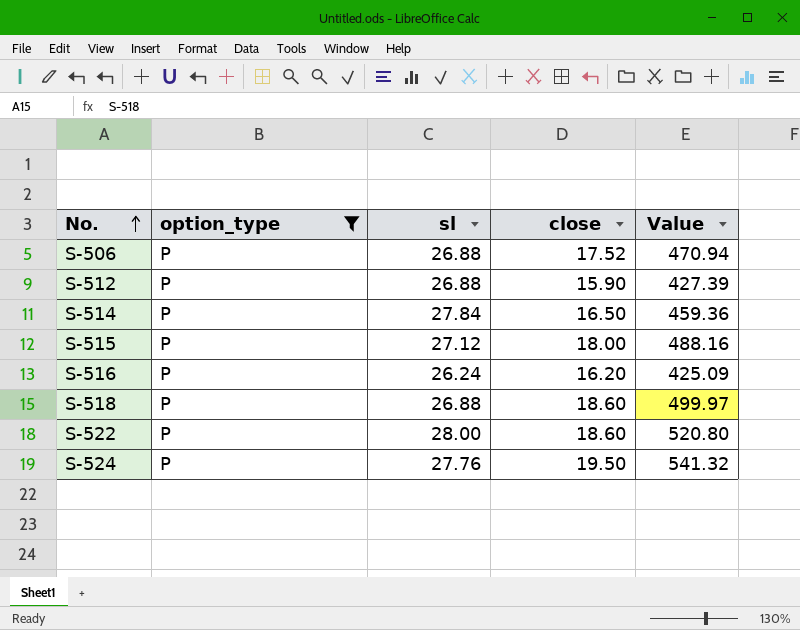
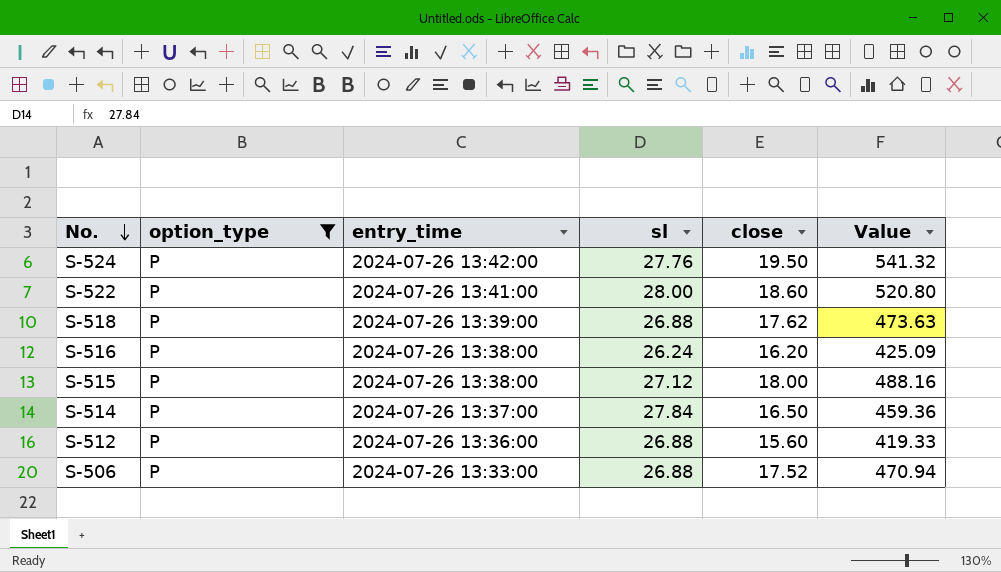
row order: No. ascending -> No. descending
column entry_time | position: none -> 3
S-518 | close: 18.60 -> 17.62
S-518 | Value: 499.97 -> 473.63
S-512 | close: 15.90 -> 15.60
S-512 | Value: 427.39 -> 419.33

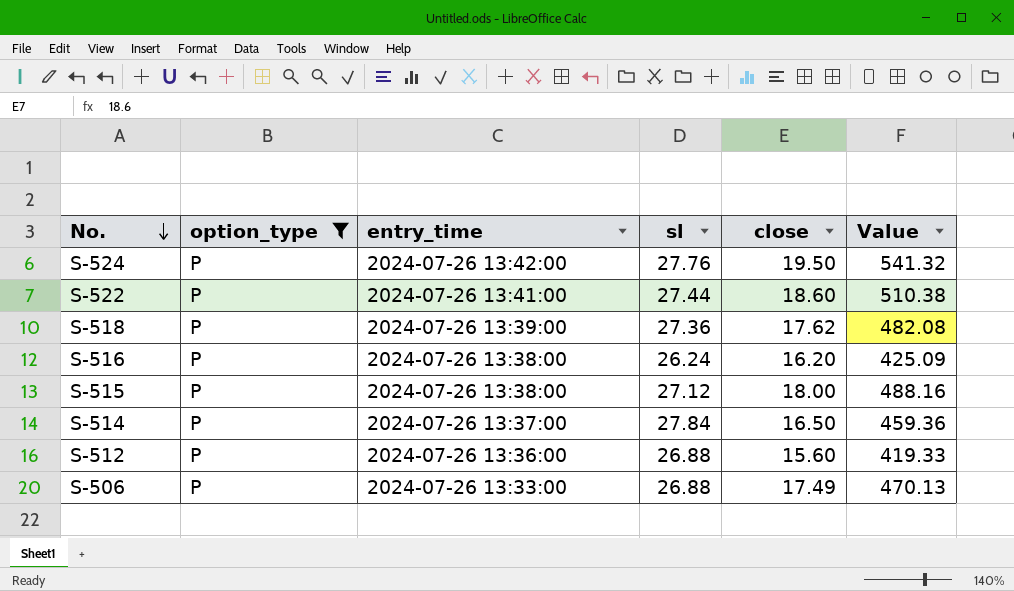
S-522 | sl: 28.00 -> 27.44
S-522 | Value: 520.80 -> 510.38
S-518 | sl: 26.88 -> 27.36
S-518 | Value: 473.63 -> 482.08
S-506 | close: 17.52 -> 17.49
S-506 | Value: 470.94 -> 470.13

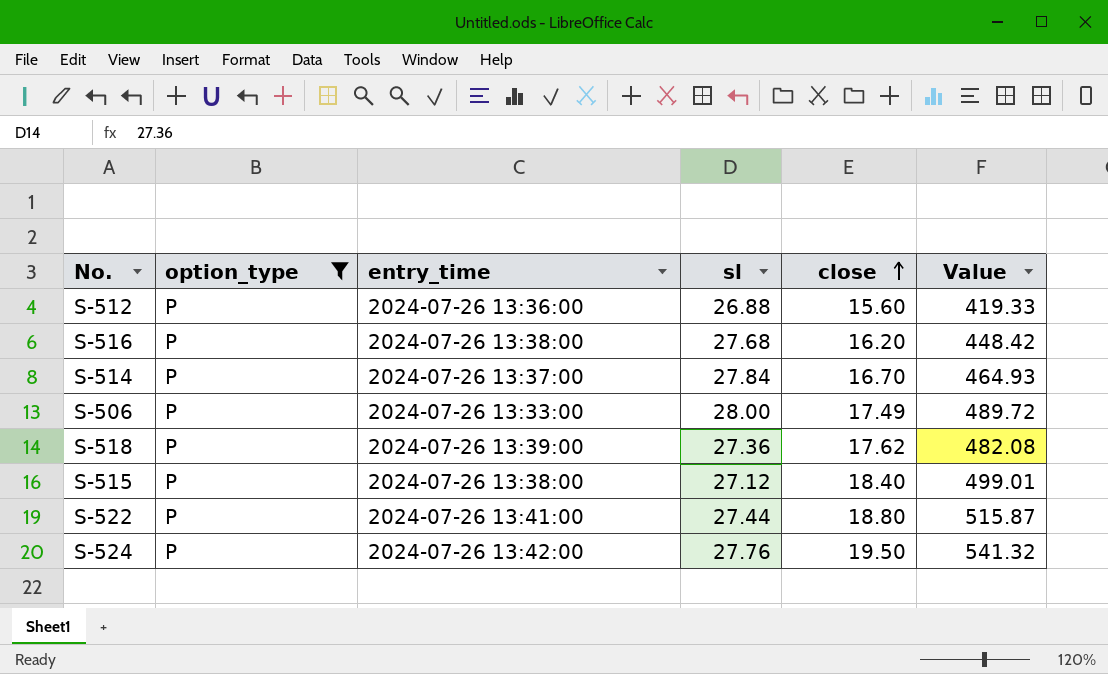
row order: No. descending -> close ascending
S-516 | sl: 26.24 -> 27.68
S-516 | Value: 425.09 -> 448.42
S-514 | close: 16.50 -> 16.70
S-514 | Value: 459.36 -> 464.93
S-506 | sl: 26.88 -> 28.00
S-506 | Value: 470.13 -> 489.72
S-515 | close: 18.00 -> 18.40
S-515 | Value: 488.16 -> 499.01
S-522 | close: 18.60 -> 18.80
S-522 | Value: 510.38 -> 515.87

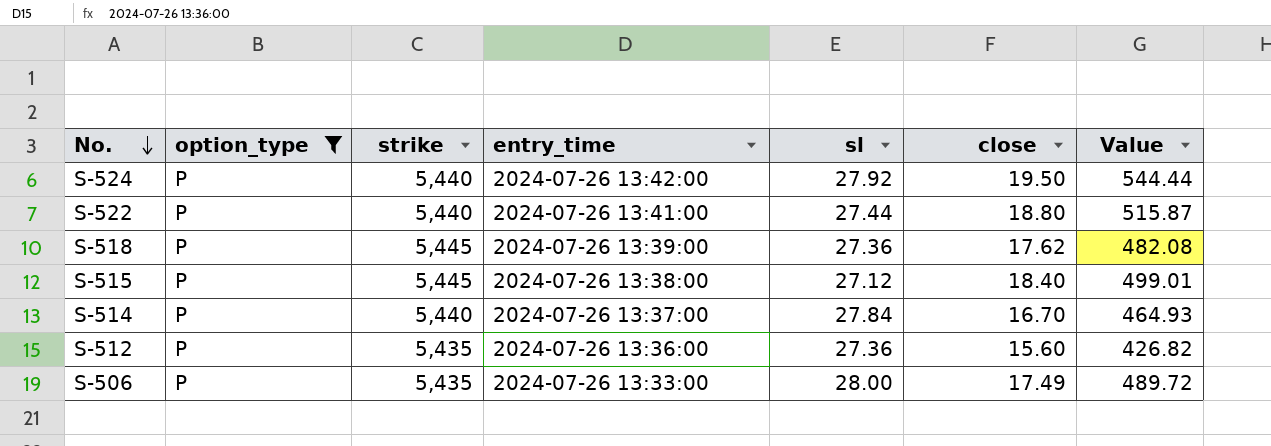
row order: close ascending -> No. descending
column strike | position: none -> 3
row S-516: P | 2024-07-26 13:38:00 | 27.68 | 16.20 | 448.42 -> none
S-524 | sl: 27.76 -> 27.92
S-524 | Value: 541.32 -> 544.44
S-512 | sl: 26.88 -> 27.36
S-512 | Value: 419.33 -> 426.82

